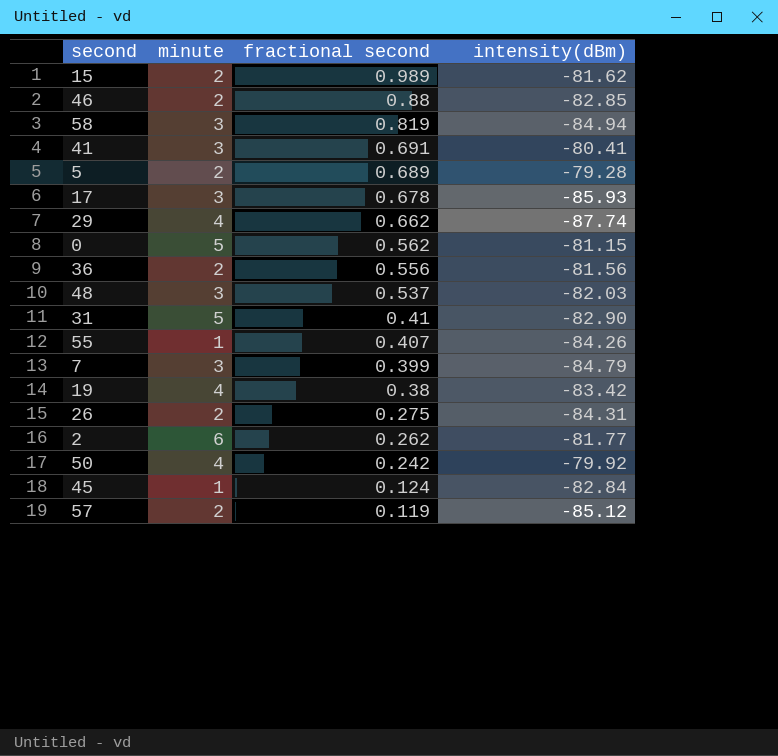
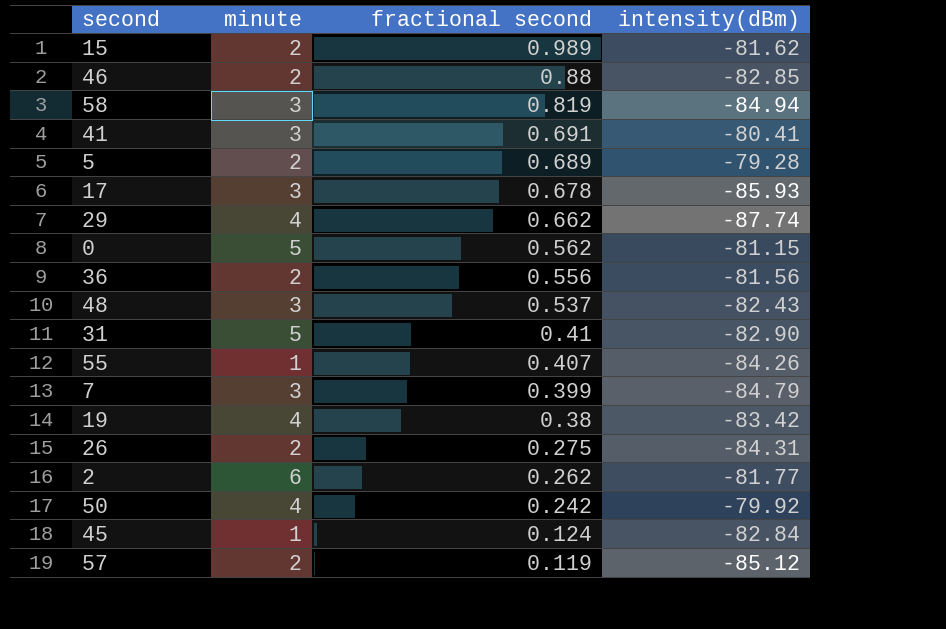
48 | intensity(dBm): -82.03 -> -82.43

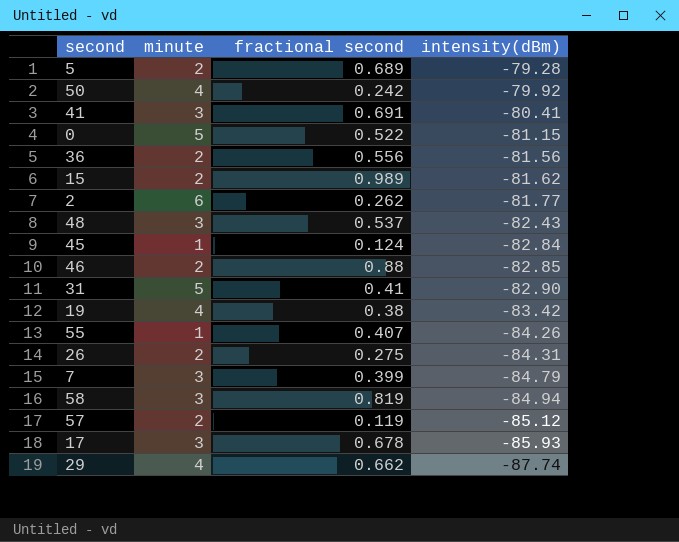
row order: fractional second descending -> intensity(dBm) descending
0 | fractional second: 0.562 -> 0.522

